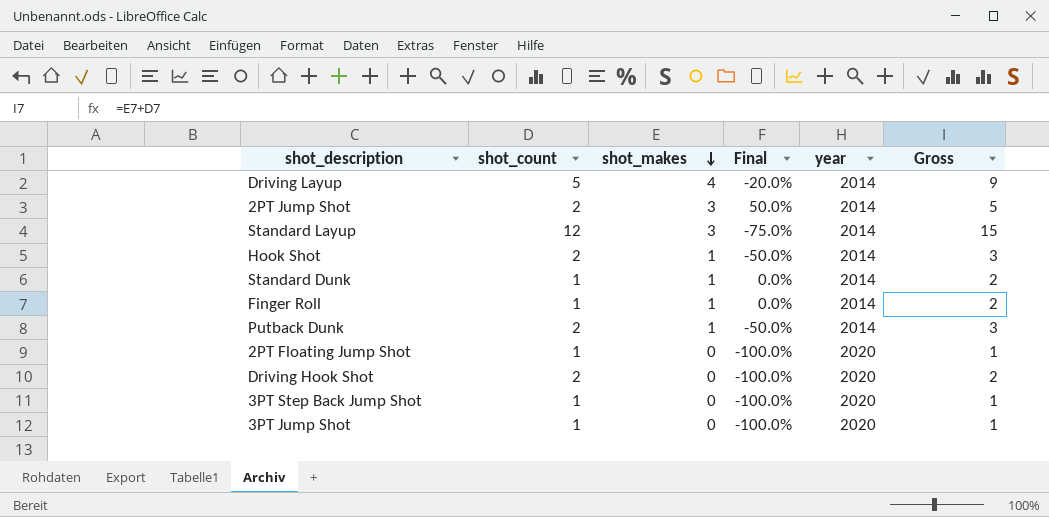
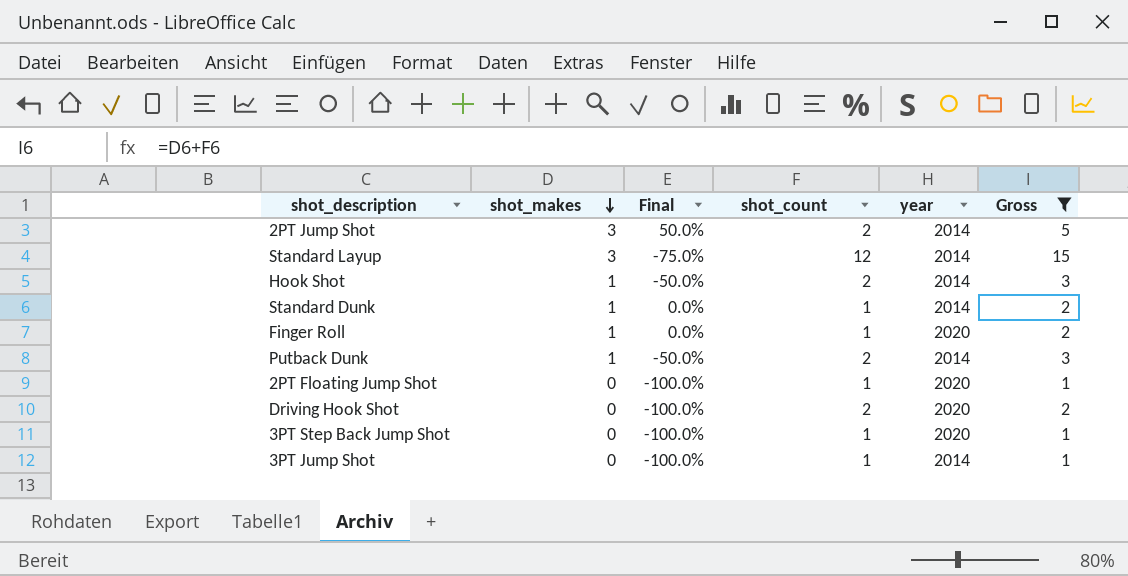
filter: none -> Gross != 9
column shot_count | position: 2 -> 4
Finger Roll | year: 2014 -> 2020
3PT Jump Shot | year: 2020 -> 2014

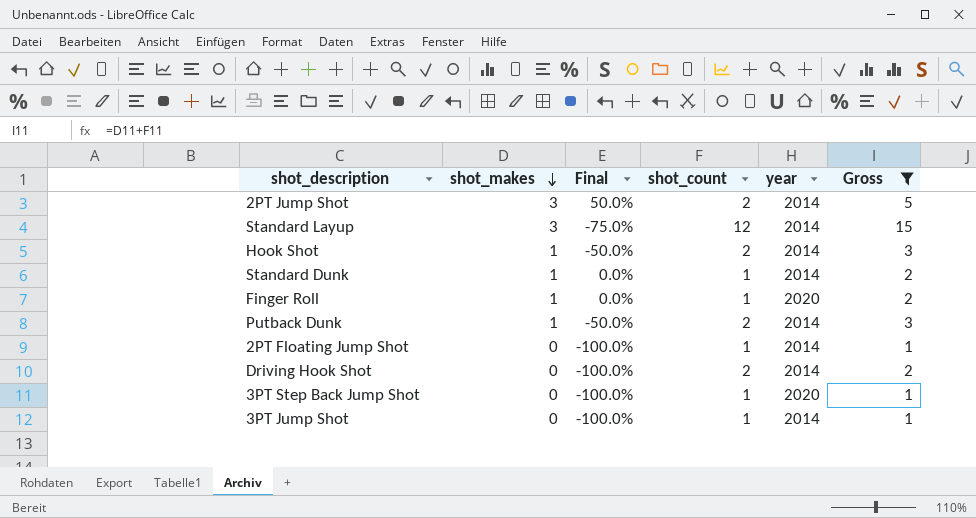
2PT Floating Jump Shot | year: 2020 -> 2014
Driving Hook Shot | year: 2020 -> 2014

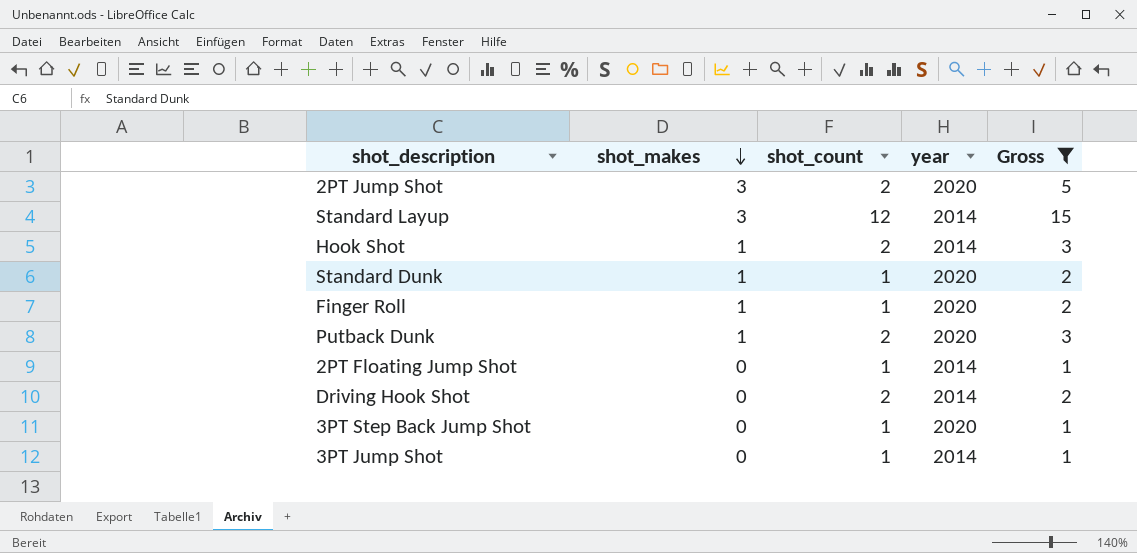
column Final | formula: ([shot_makes] - [shot_count]) / [shot_count] -> none
2PT Jump Shot | year: 2014 -> 2020
Standard Dunk | year: 2014 -> 2020
Putback Dunk | year: 2014 -> 2020

